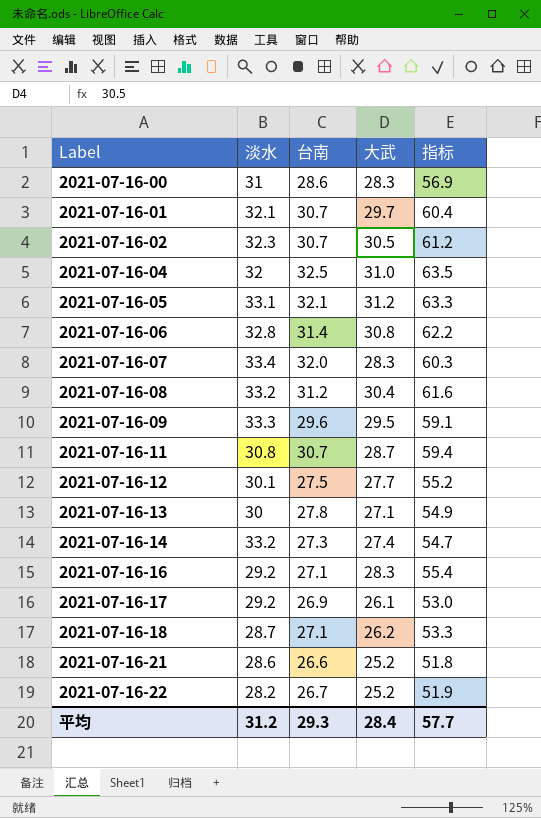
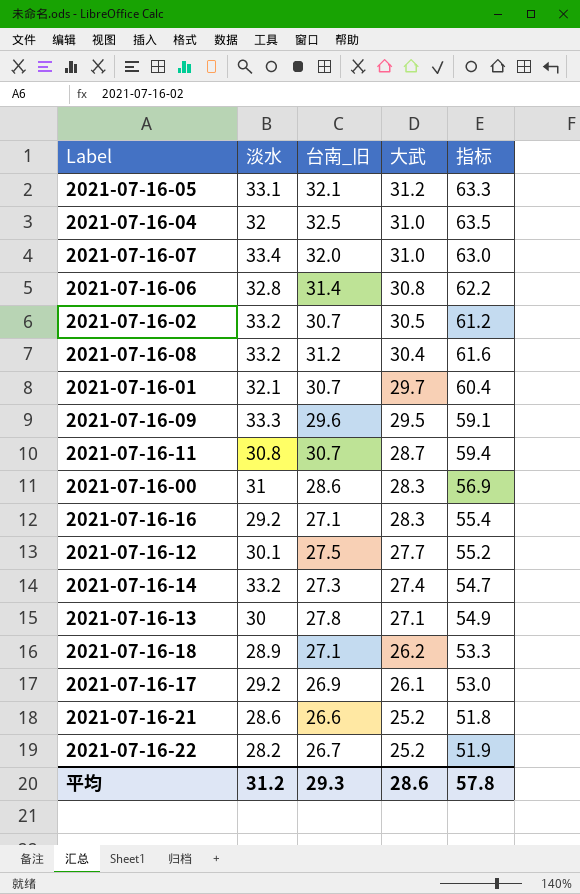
row order: Label ascending -> 大武 descending
column name: 台南 -> 台南_旧
2021-07-16-07 | 大武: 28.3 -> 31.0
2021-07-16-07 | 指标: 60.3 -> 63.0
2021-07-16-02 | 淡水: 32.3 -> 33.2
2021-07-16-18 | 淡水: 28.7 -> 28.9
平均 | 大武: 28.4 -> 28.6
平均 | 指标: 57.7 -> 57.8

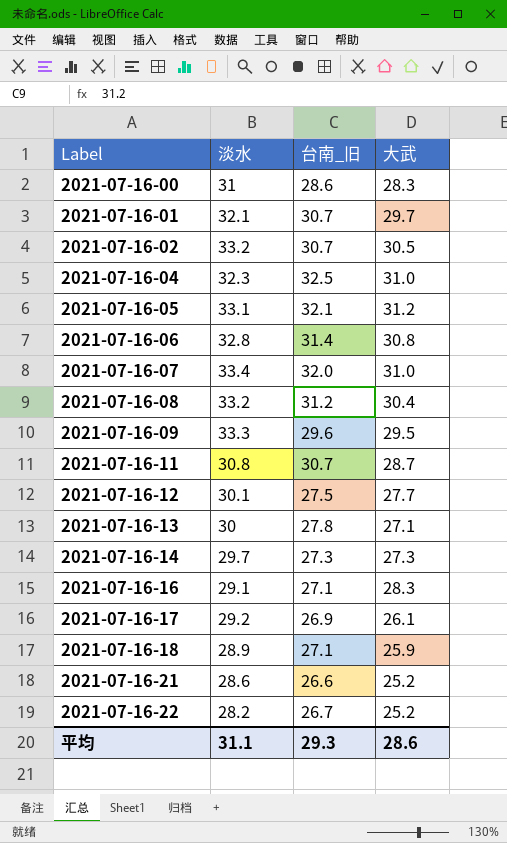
row order: 大武 descending -> Label ascending
column 指标 | formula: [台南_旧] + [大武] -> none
2021-07-16-04 | 淡水: 32 -> 32.3
2021-07-16-14 | 淡水: 33.2 -> 29.7
2021-07-16-14 | 大武: 27.4 -> 27.3
2021-07-16-16 | 淡水: 29.2 -> 29.1
2021-07-16-18 | 大武: 26.2 -> 25.9
平均 | 淡水: 31.2 -> 31.1

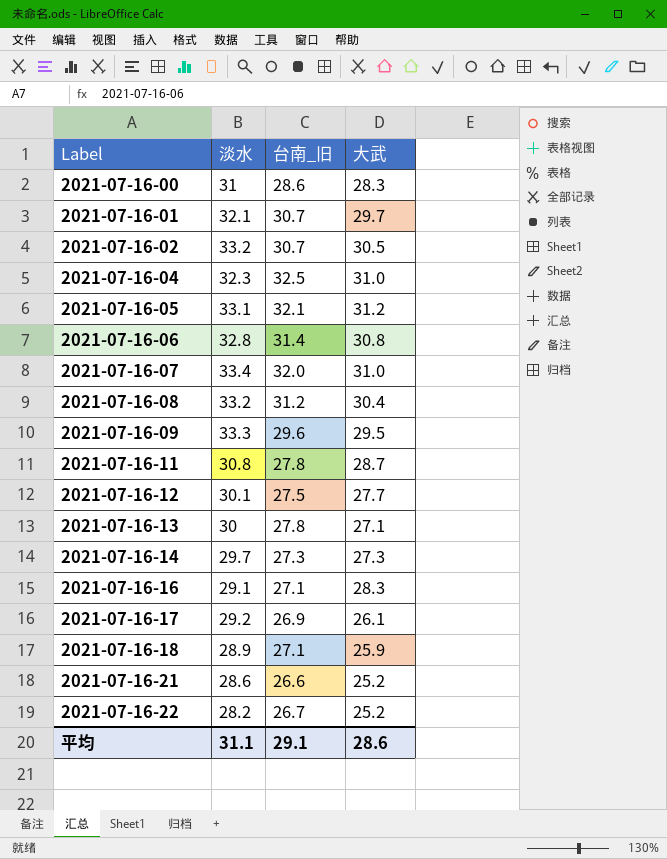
2021-07-16-11 | 台南_旧: 30.7 -> 27.8
平均 | 台南_旧: 29.3 -> 29.1

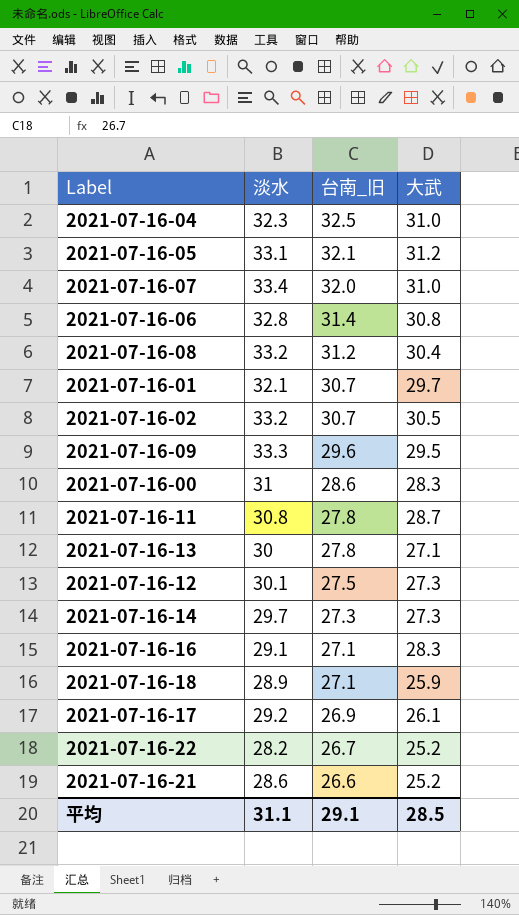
row order: Label ascending -> 台南_旧 descending
2021-07-16-12 | 大武: 27.7 -> 27.3
平均 | 大武: 28.6 -> 28.5

